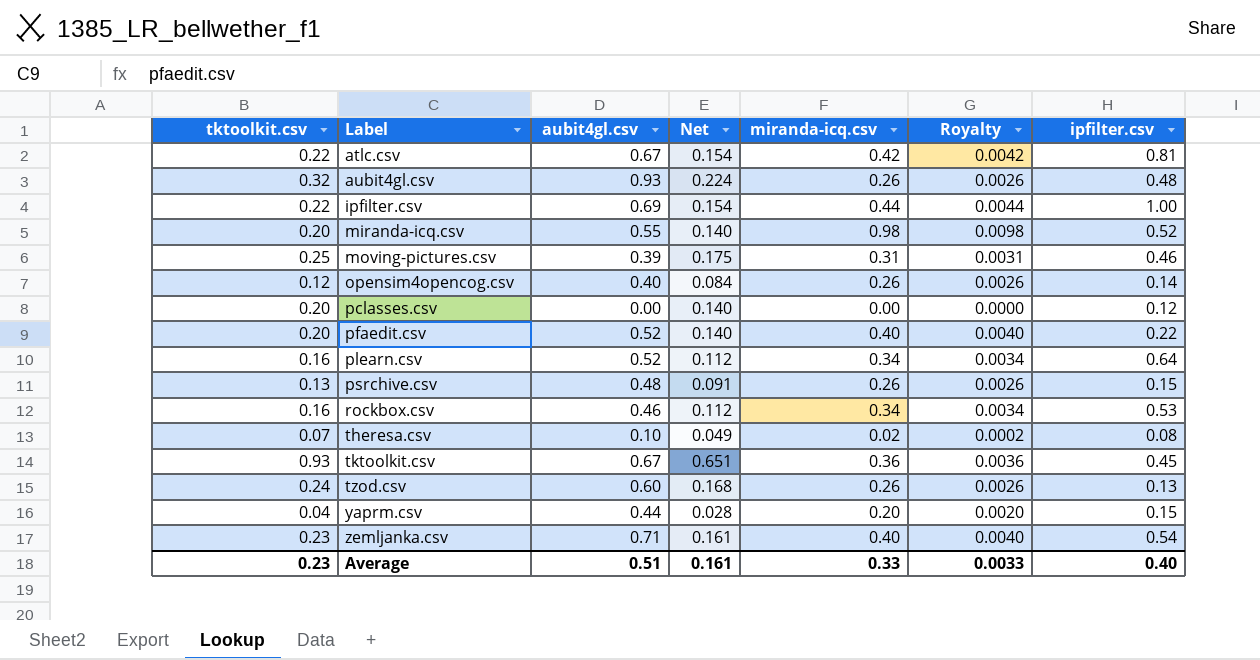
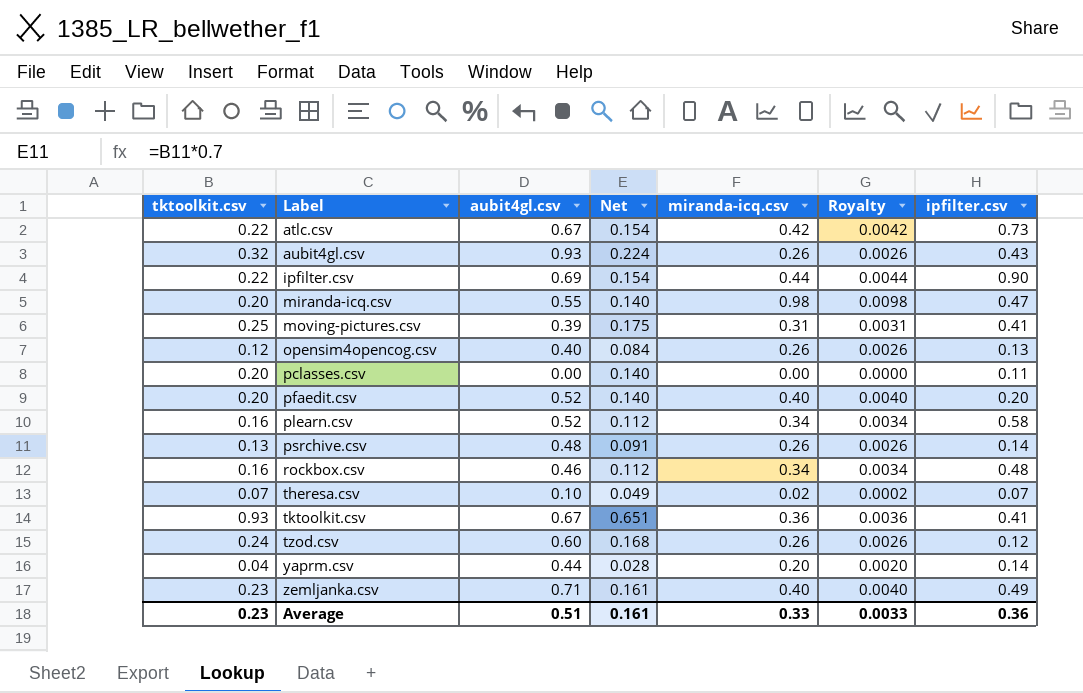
atlc.csv | ipfilter.csv: 0.81 -> 0.73
aubit4gl.csv | ipfilter.csv: 0.48 -> 0.43
ipfilter.csv | ipfilter.csv: 1.00 -> 0.90
miranda-icq.csv | ipfilter.csv: 0.52 -> 0.47
moving-pictures.csv | ipfilter.csv: 0.46 -> 0.41
opensim4opencog.csv | ipfilter.csv: 0.14 -> 0.13
pclasses.csv | ipfilter.csv: 0.12 -> 0.11
pfaedit.csv | ipfilter.csv: 0.22 -> 0.20
plearn.csv | ipfilter.csv: 0.64 -> 0.58
psrchive.csv | ipfilter.csv: 0.15 -> 0.14
rockbox.csv | ipfilter.csv: 0.53 -> 0.48
theresa.csv | ipfilter.csv: 0.08 -> 0.07
tktoolkit.csv | ipfilter.csv: 0.45 -> 0.41
tzod.csv | ipfilter.csv: 0.13 -> 0.12
yaprm.csv | ipfilter.csv: 0.15 -> 0.14
zemljanka.csv | ipfilter.csv: 0.54 -> 0.49
Average | ipfilter.csv: 0.40 -> 0.36

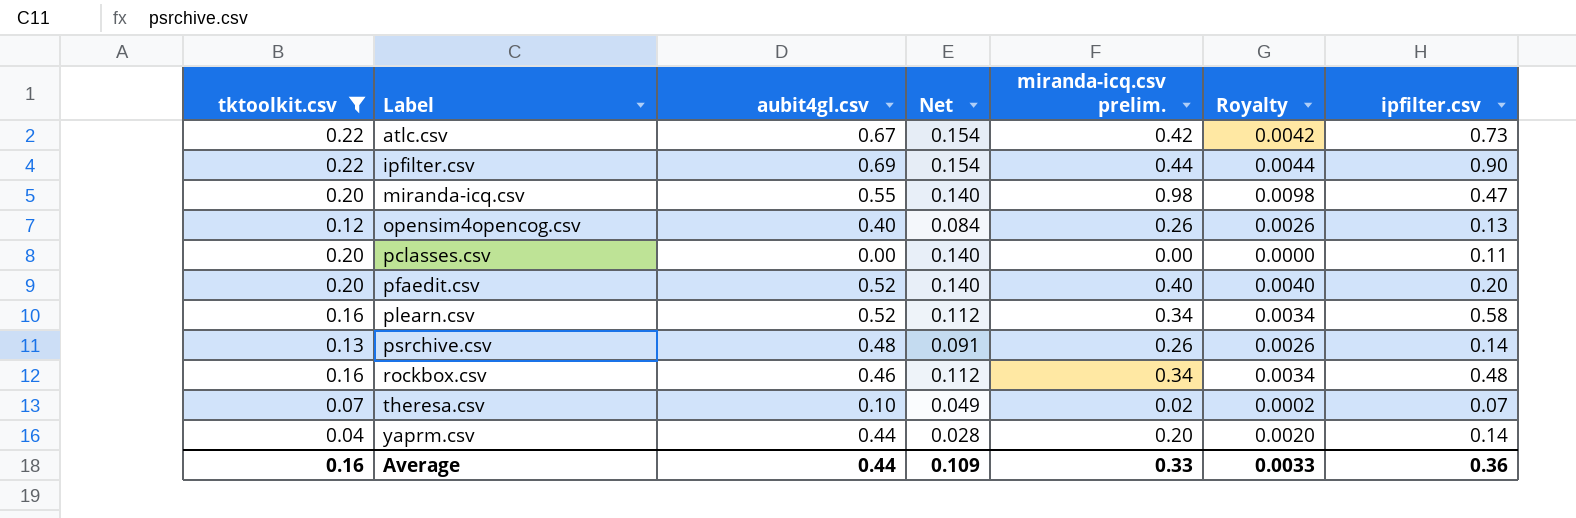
filter: none -> tktoolkit.csv <= 0.22
column name: miranda-icq.csv -> miranda-icq.csv prelim.
Average | tktoolkit.csv: 0.23 -> 0.16
Average | aubit4gl.csv: 0.51 -> 0.44
Average | Net: 0.161 -> 0.109

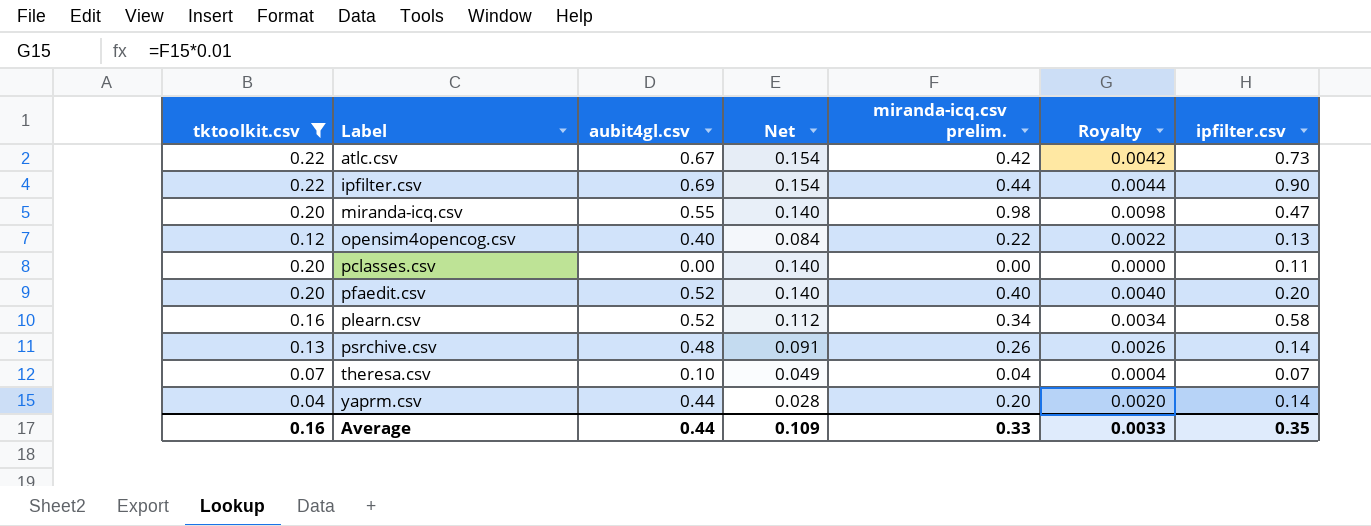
row rockbox.csv: 0.16 | 0.46 | 0.112 | 0.34 | 0.0034 | 0.48 -> none
opensim4opencog.csv | miranda-icq.csv prelim.: 0.26 -> 0.22
opensim4opencog.csv | Royalty: 0.0026 -> 0.0022
theresa.csv | miranda-icq.csv prelim.: 0.02 -> 0.04
theresa.csv | Royalty: 0.0002 -> 0.0004
Average | ipfilter.csv: 0.36 -> 0.35

